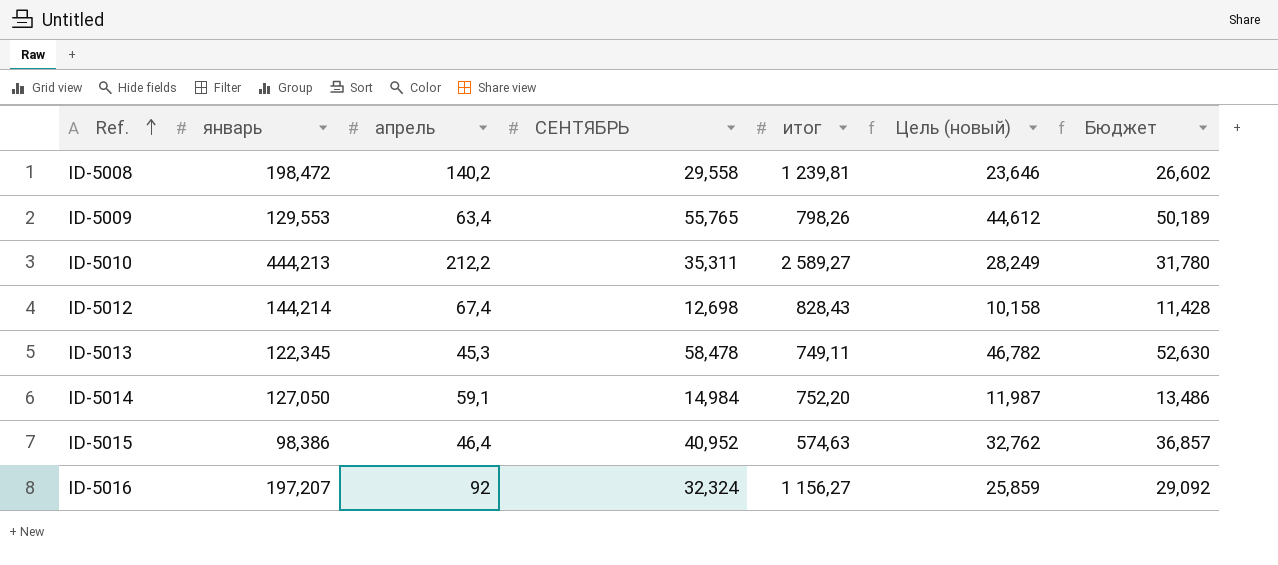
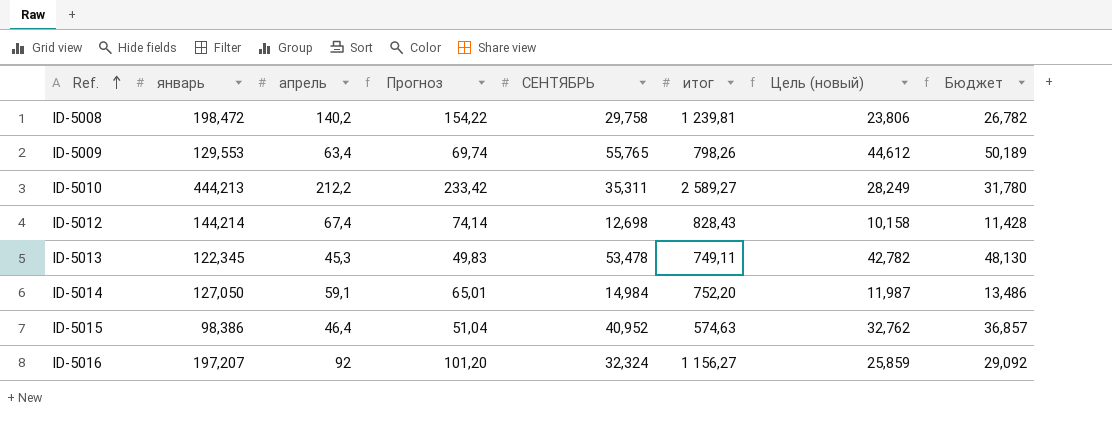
column Прогноз | formula: none -> [апрель] * 1,1
ID-5008 | СЕНТЯБРЬ: 29,558 -> 29,758
ID-5008 | Цель (новый): 23,646 -> 23,806
ID-5008 | Бюджет: 26,602 -> 26,782
ID-5013 | СЕНТЯБРЬ: 58,478 -> 53,478
ID-5013 | Цель (новый): 46,782 -> 42,782
ID-5013 | Бюджет: 52,630 -> 48,130

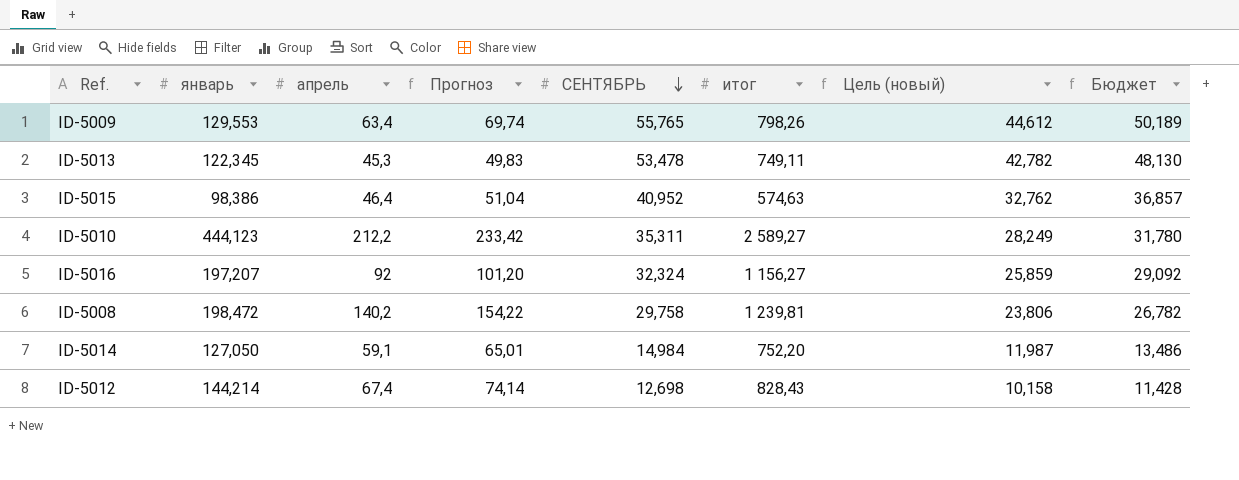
row order: Ref. ascending -> СЕНТЯБРЬ descending
ID-5010 | январь: 444,213 -> 444,123

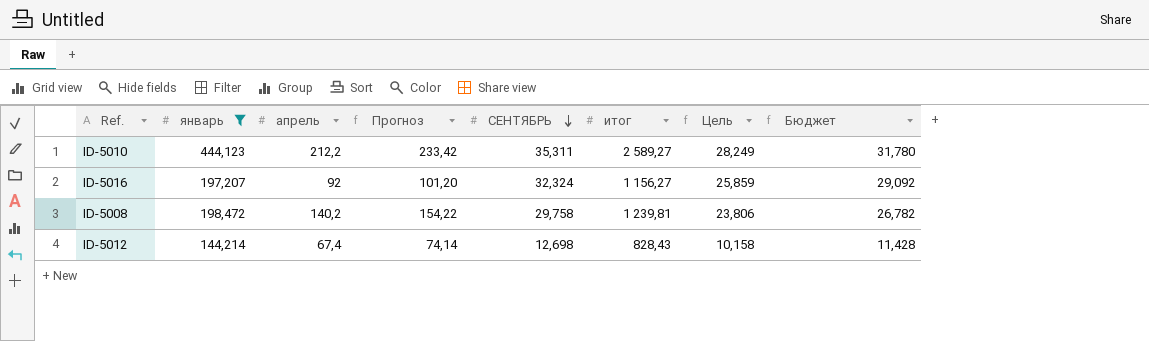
filter: none -> январь >= 144,214
column name: Цель (новый) -> Цель

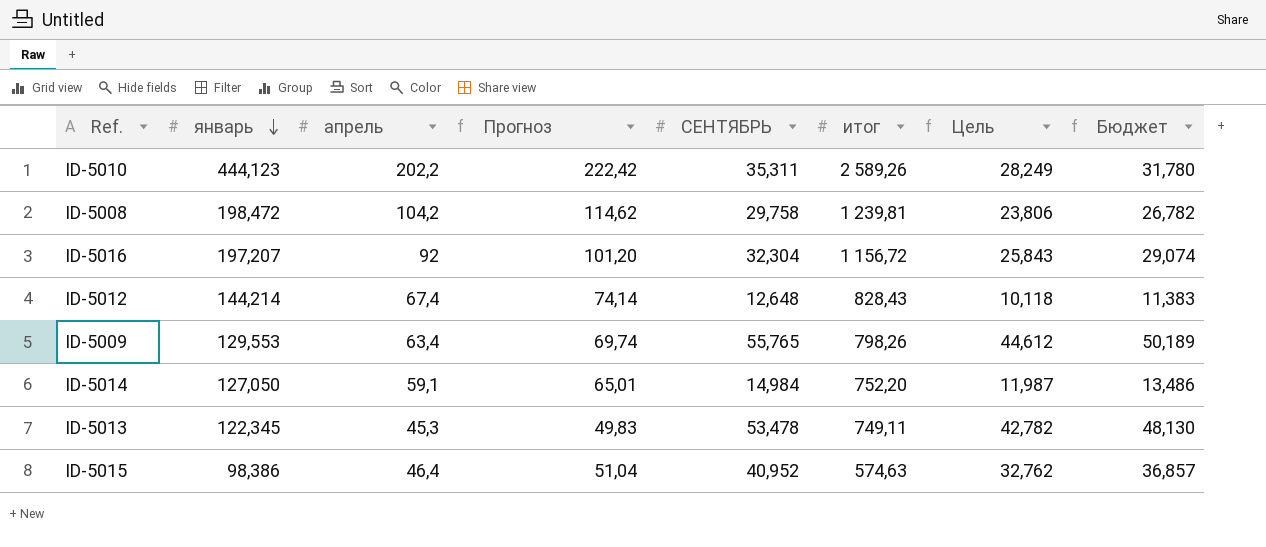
filter: январь >= 144,214 -> none
row order: СЕНТЯБРЬ descending -> январь descending
ID-5010 | апрель: 212,2 -> 202,2
ID-5010 | Прогноз: 233,42 -> 222,42
ID-5010 | итог: 2 589,27 -> 2 589,26
ID-5008 | апрель: 140,2 -> 104,2
ID-5008 | Прогноз: 154,22 -> 114,62
ID-5016 | СЕНТЯБРЬ: 32,324 -> 32,304
ID-5016 | итог: 1 156,27 -> 1 156,72
ID-5016 | Цель: 25,859 -> 25,843
ID-5016 | Бюджет: 29,092 -> 29,074
ID-5012 | СЕНТЯБРЬ: 12,698 -> 12,648
ID-5012 | Цель: 10,158 -> 10,118
ID-5012 | Бюджет: 11,428 -> 11,383

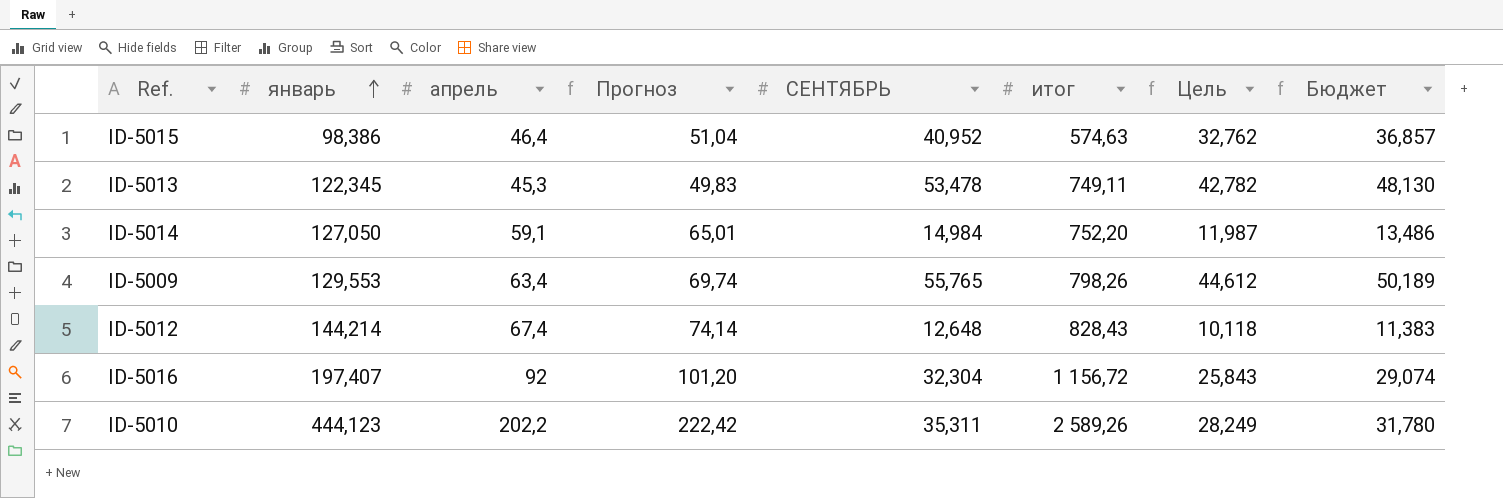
row order: январь descending -> январь ascending
row ID-5008: 198,472 | 104,2 | 114,62 | 29,758 | 1 239,81 | 23,806 | 26,782 -> none
ID-5016 | январь: 197,207 -> 197,407

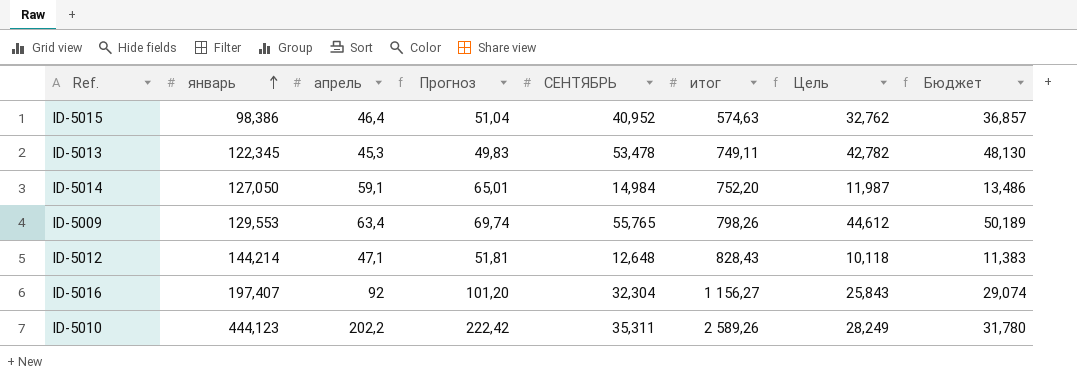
ID-5012 | апрель: 67,4 -> 47,1
ID-5012 | Прогноз: 74,14 -> 51,81
ID-5016 | итог: 1 156,72 -> 1 156,27

